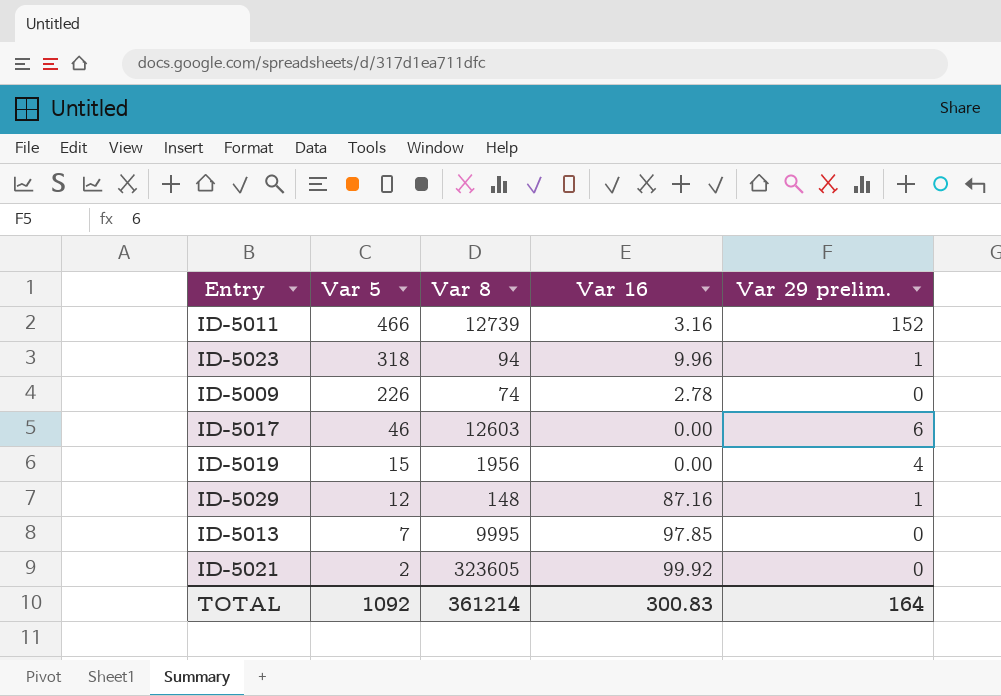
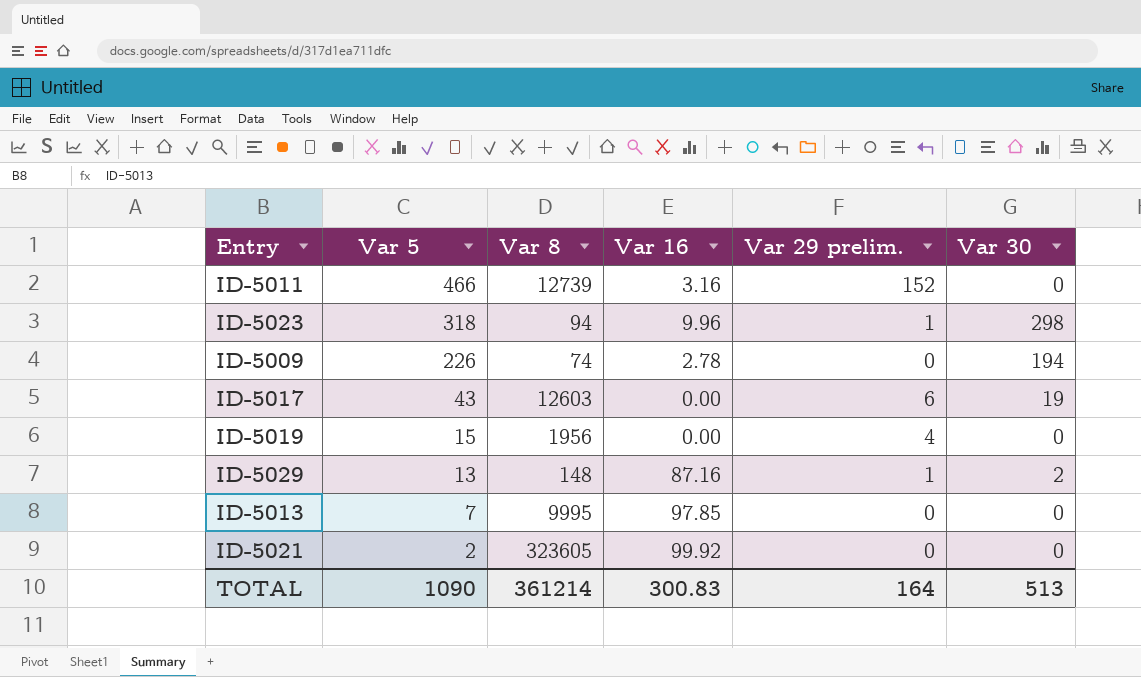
column Var 30 | position: none -> 6
ID-5017 | Var 5: 46 -> 43
ID-5029 | Var 5: 12 -> 13
TOTAL | Var 5: 1092 -> 1090

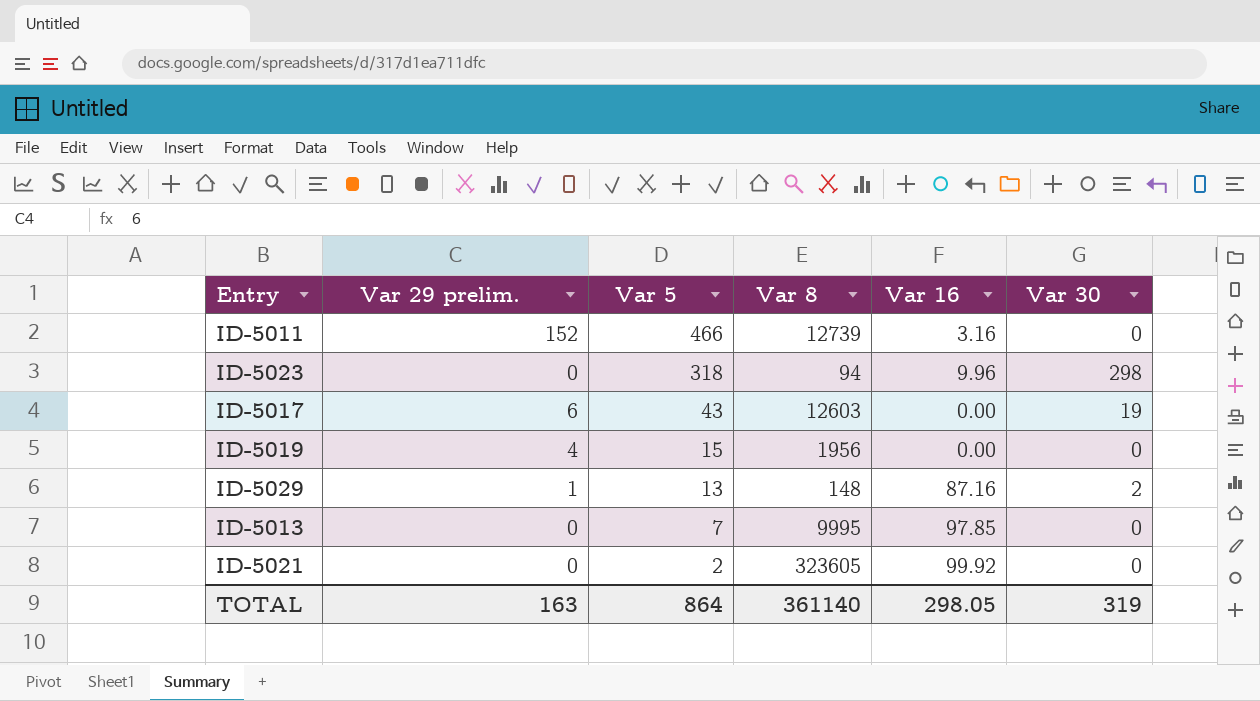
column Var 29 prelim. | position: 5 -> 2
row ID-5009: 226 | 74 | 2.78 | 0 | 194 -> none
ID-5023 | Var 29 prelim.: 1 -> 0
TOTAL | Var 29 prelim.: 164 -> 163
TOTAL | Var 5: 1090 -> 864
TOTAL | Var 8: 361214 -> 361140
TOTAL | Var 16: 300.83 -> 298.05
TOTAL | Var 30: 513 -> 319

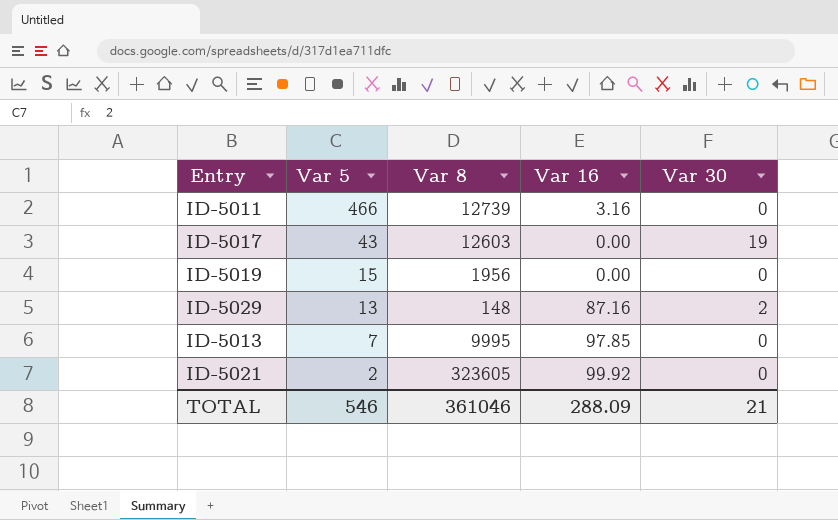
column Var 29 prelim. | position: 2 -> none
row ID-5023: 0 | 318 | 94 | 9.96 | 298 -> none
TOTAL | Var 5: 864 -> 546
TOTAL | Var 8: 361140 -> 361046
TOTAL | Var 16: 298.05 -> 288.09
TOTAL | Var 30: 319 -> 21

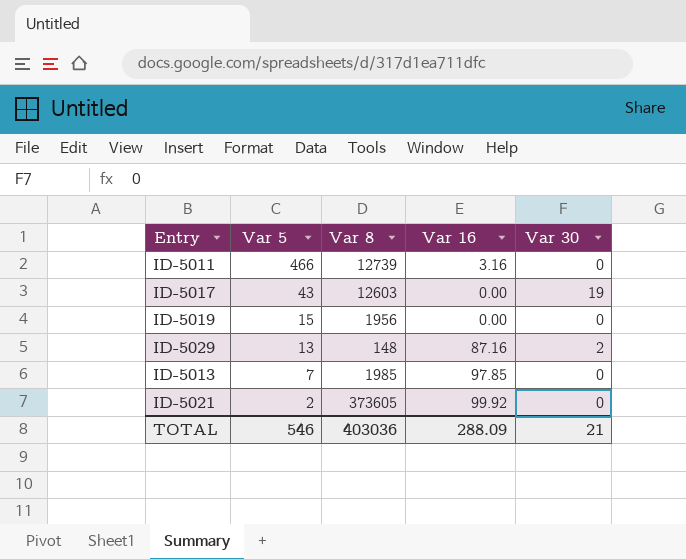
ID-5013 | Var 8: 9995 -> 1985
ID-5021 | Var 8: 323605 -> 373605
TOTAL | Var 8: 361046 -> 403036

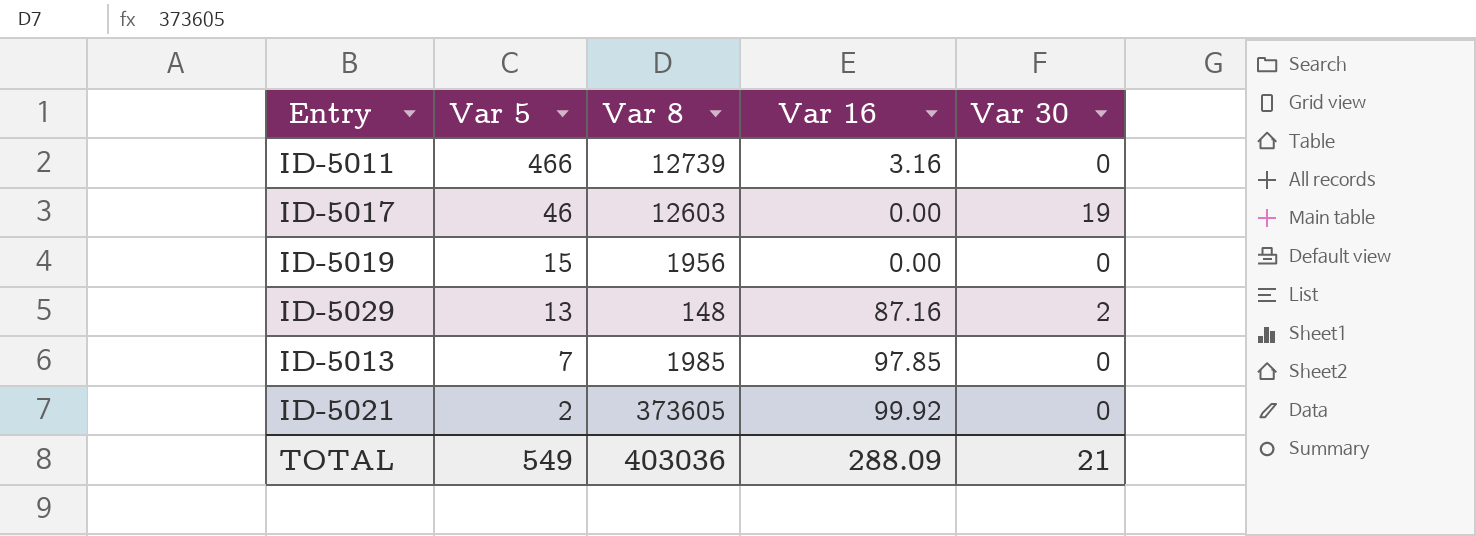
ID-5017 | Var 5: 43 -> 46
TOTAL | Var 5: 546 -> 549

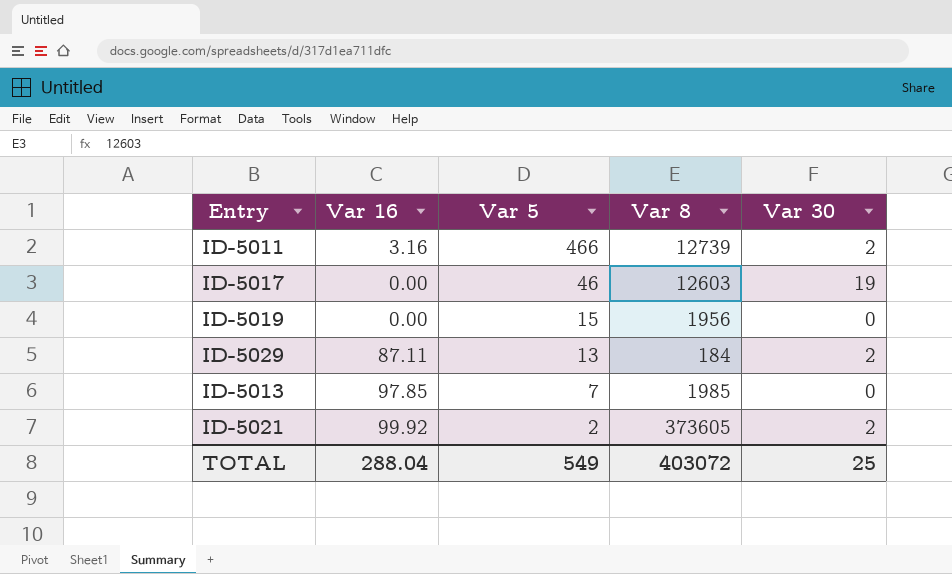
column Var 16 | position: 4 -> 2
ID-5011 | Var 30: 0 -> 2
ID-5029 | Var 16: 87.16 -> 87.11
ID-5029 | Var 8: 148 -> 184
ID-5021 | Var 30: 0 -> 2
TOTAL | Var 16: 288.09 -> 288.04
TOTAL | Var 8: 403036 -> 403072
TOTAL | Var 30: 21 -> 25

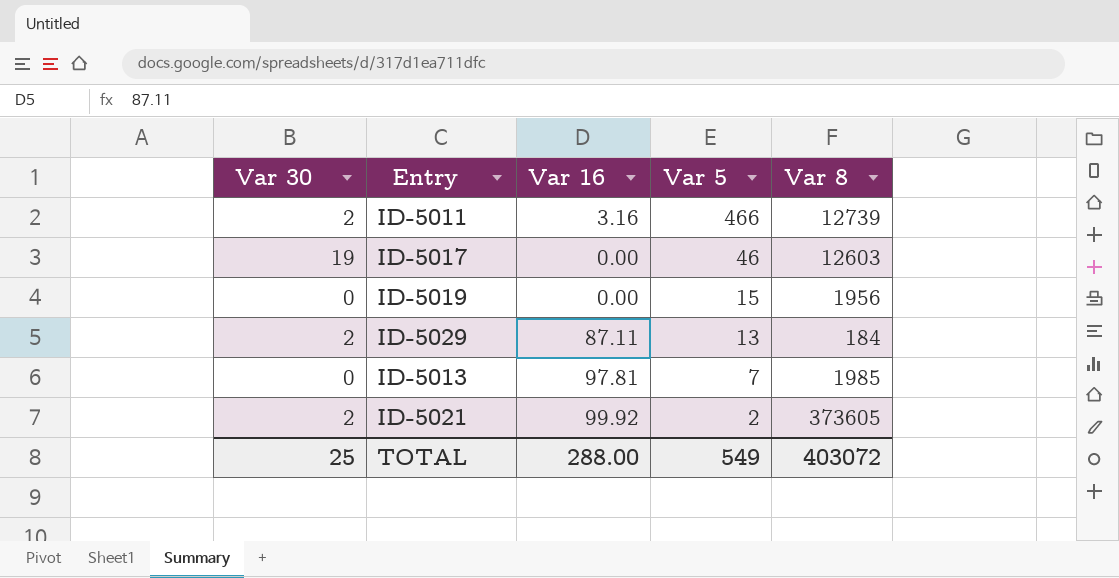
column Var 30 | position: 5 -> 1
ID-5013 | Var 16: 97.85 -> 97.81
TOTAL | Var 16: 288.04 -> 288.00

